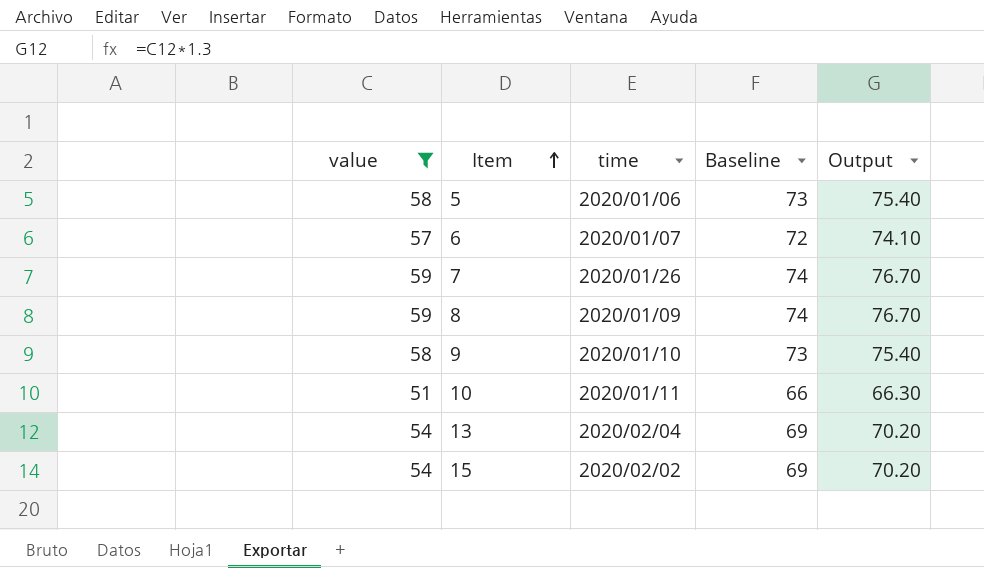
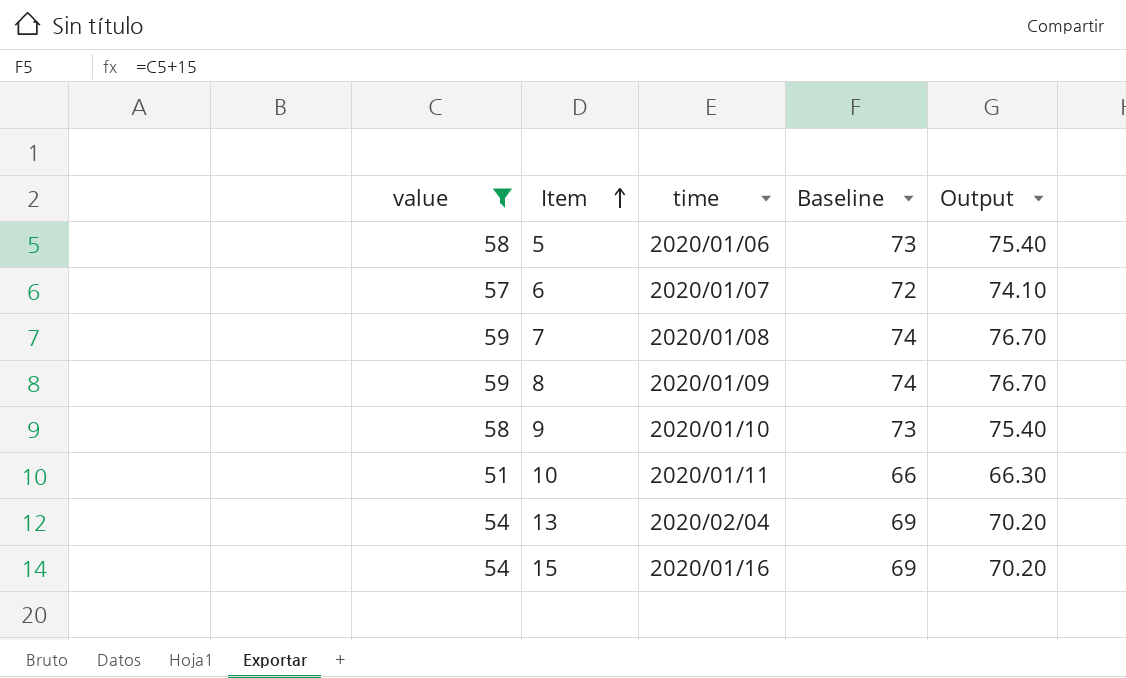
7 | time: 2020/01/26 -> 2020/01/08
15 | time: 2020/02/02 -> 2020/01/16

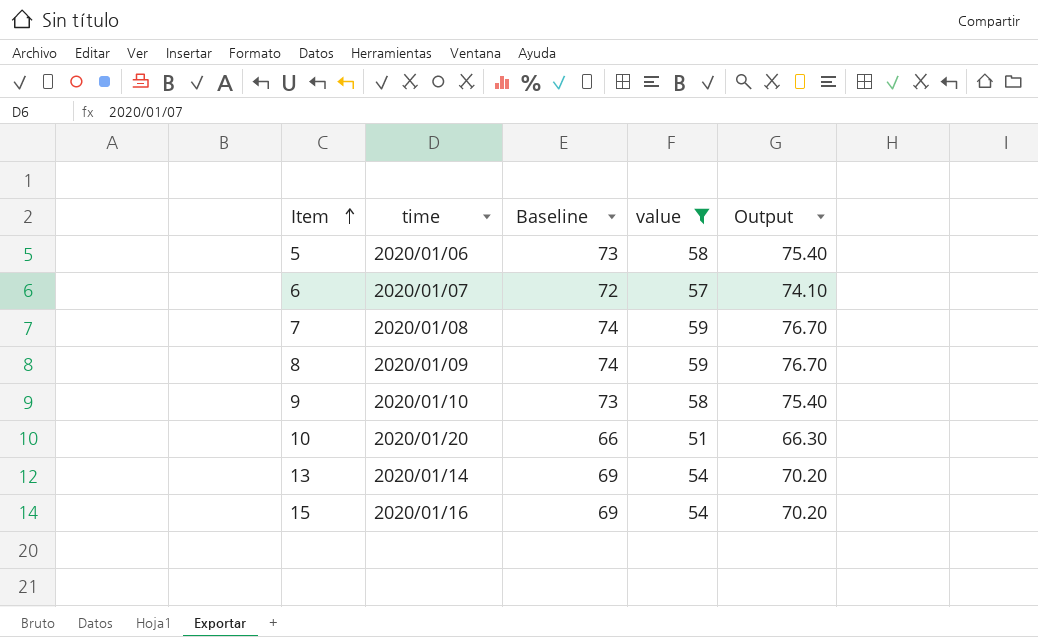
column value | position: 1 -> 4
10 | time: 2020/01/11 -> 2020/01/20
13 | time: 2020/02/04 -> 2020/01/14

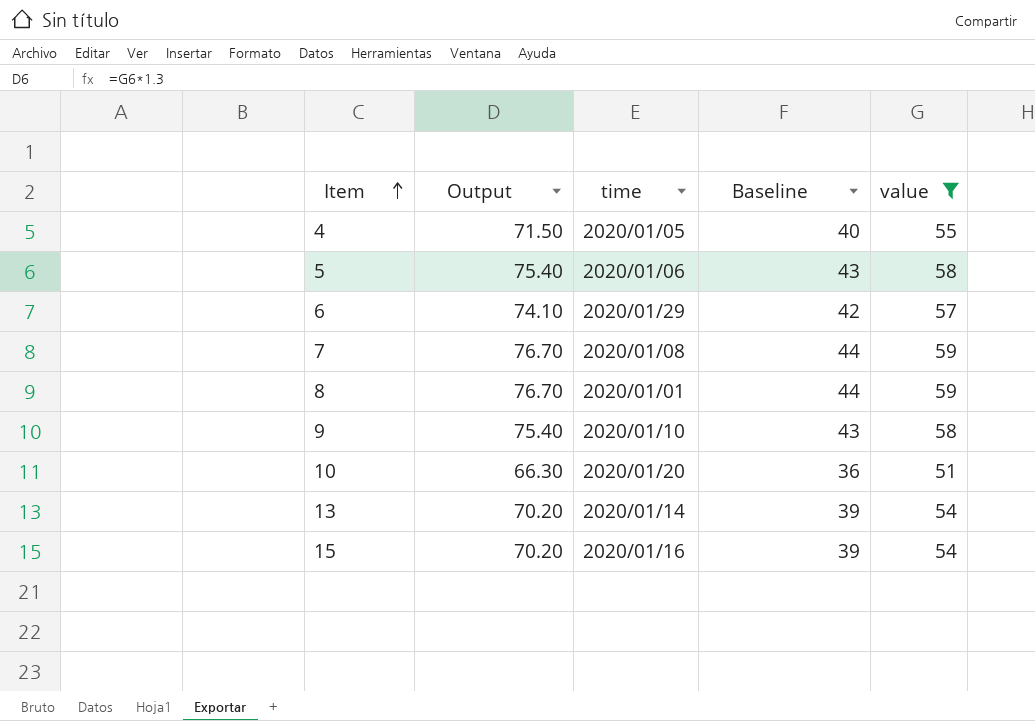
column Output | position: 5 -> 2
column Baseline | formula: [value] + 15 -> [value] - 15
row 4: none -> 71.50 | 2020/01/05 | 40 | 55
6 | time: 2020/01/07 -> 2020/01/29
8 | time: 2020/01/09 -> 2020/01/01

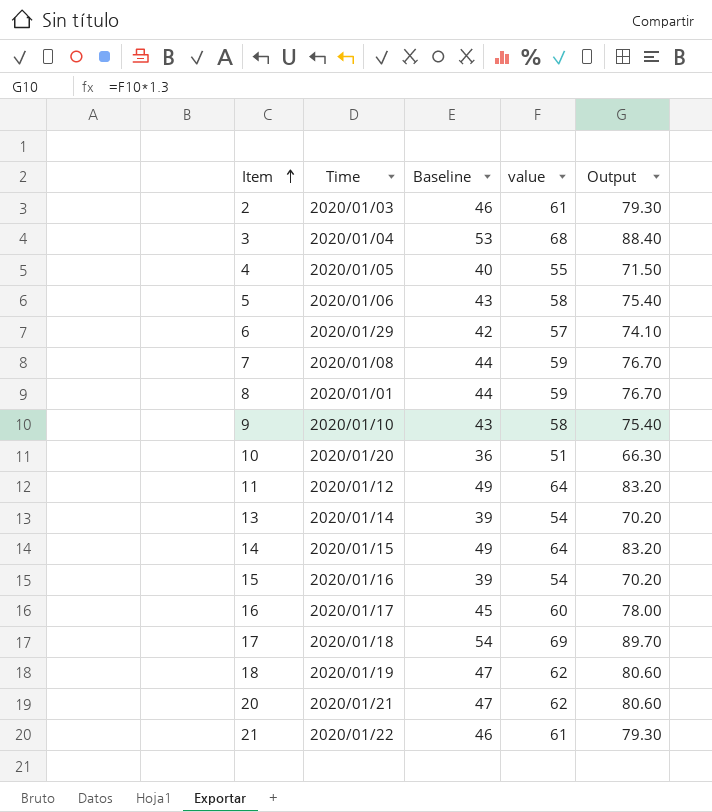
filter: value <= 59 -> none
column name: time -> Time
column Output | position: 2 -> 5

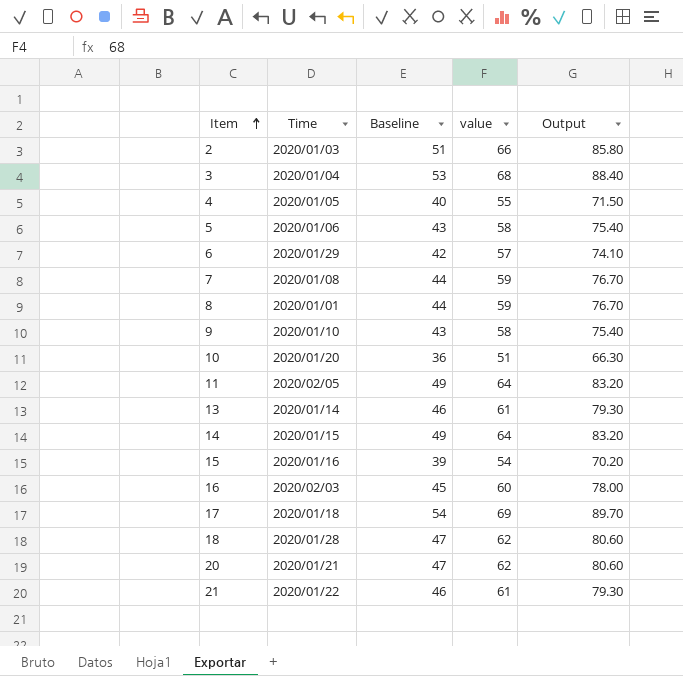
2 | Baseline: 46 -> 51
2 | value: 61 -> 66
2 | Output: 79.30 -> 85.80
11 | Time: 2020/01/12 -> 2020/02/05
13 | Baseline: 39 -> 46
13 | value: 54 -> 61
13 | Output: 70.20 -> 79.30
16 | Time: 2020/01/17 -> 2020/02/03
18 | Time: 2020/01/19 -> 2020/01/28

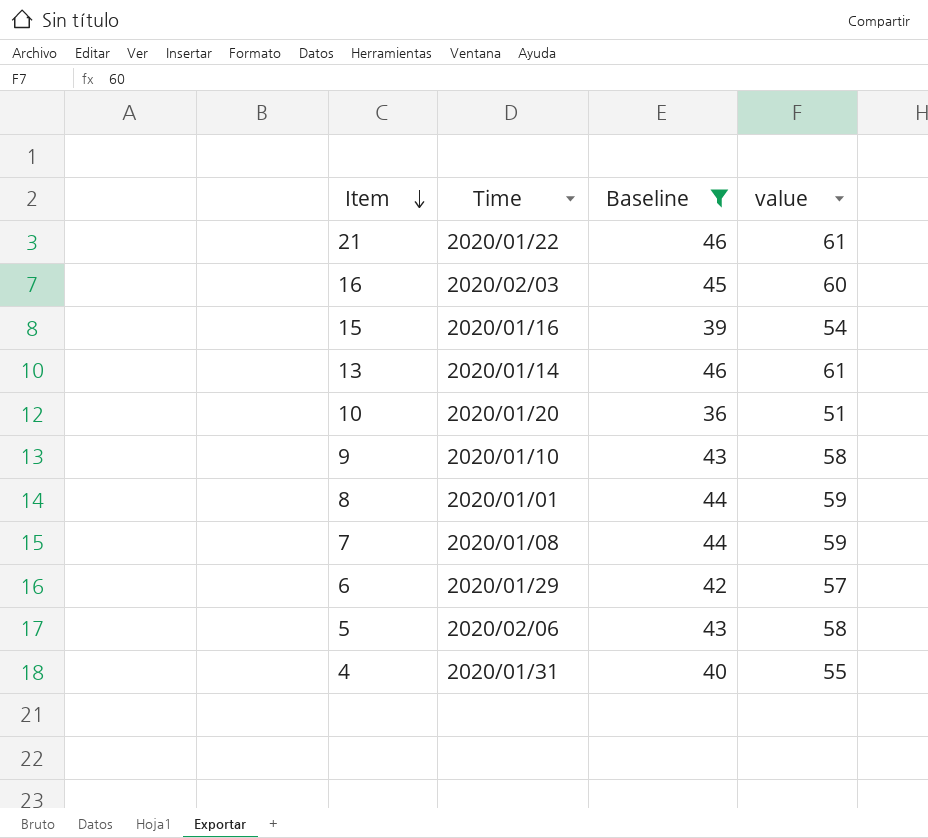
filter: none -> Baseline <= 46
row order: Item ascending -> Item descending
column Output | formula: [value] * 1.3 -> none
5 | Time: 2020/01/06 -> 2020/02/06
4 | Time: 2020/01/05 -> 2020/01/31

